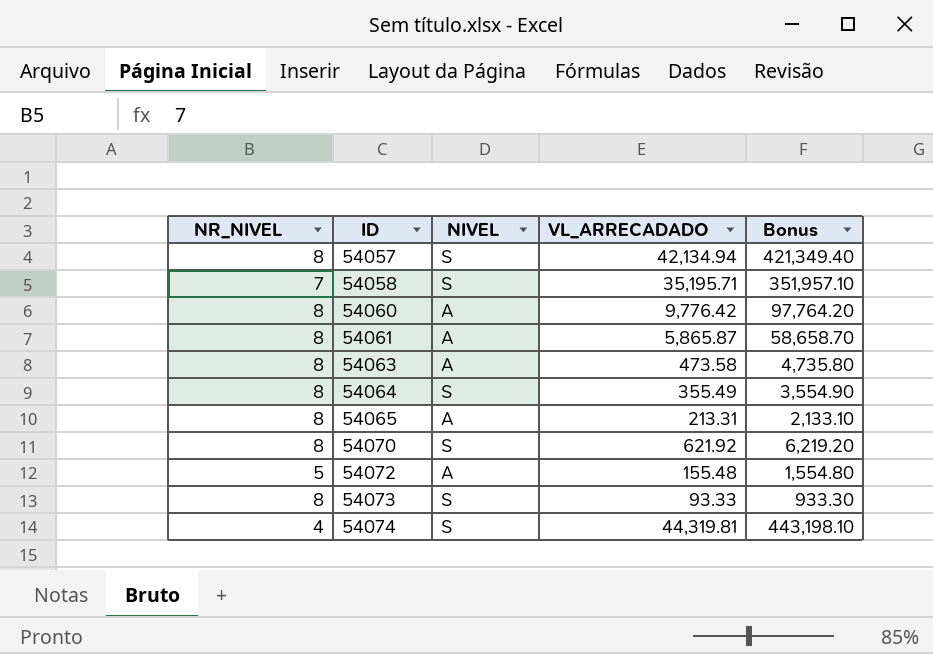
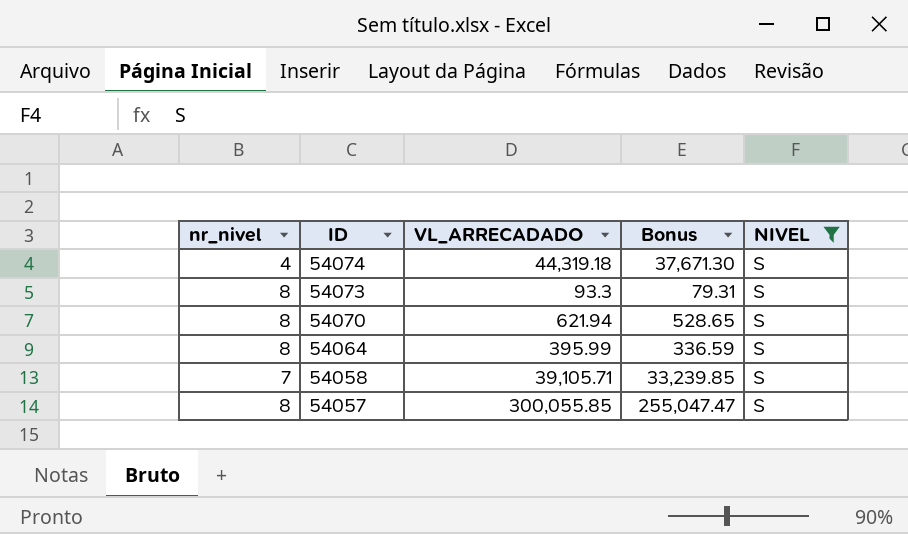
filter: none -> NIVEL = S
row order: ID ascending -> ID descending
column name: NR_NIVEL -> nr_nivel
column Bonus | formula: [VL_ARRECADADO] * 10 -> [VL_ARRECADADO] * 0.85
column NIVEL | position: 3 -> 5
54074 | VL_ARRECADADO: 44,319.81 -> 44,319.18
54073 | VL_ARRECADADO: 93.33 -> 93.3
54070 | VL_ARRECADADO: 621.92 -> 621.94
54064 | VL_ARRECADADO: 355.49 -> 395.99
54058 | VL_ARRECADADO: 35,195.71 -> 39,105.71
54057 | VL_ARRECADADO: 42,134.94 -> 300,055.85

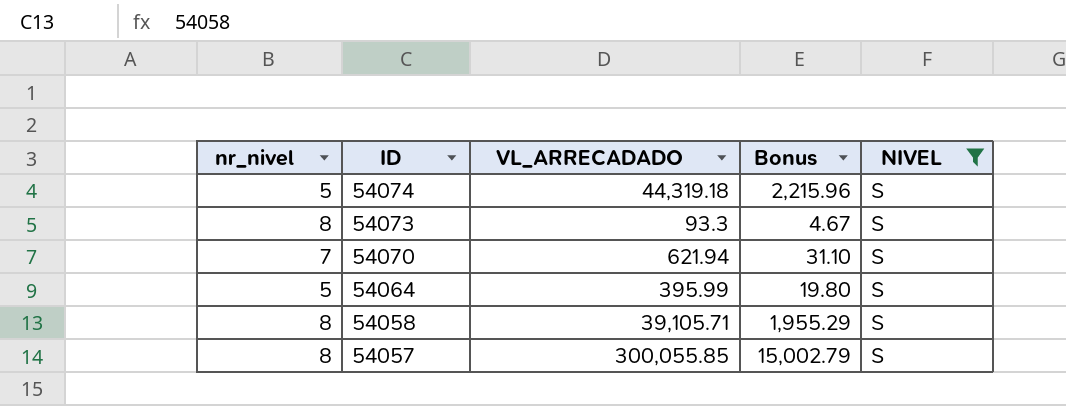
column Bonus | formula: [VL_ARRECADADO] * 0.85 -> [VL_ARRECADADO] * 0.05
54074 | nr_nivel: 4 -> 5
54070 | nr_nivel: 8 -> 7
54064 | nr_nivel: 8 -> 5
54058 | nr_nivel: 7 -> 8

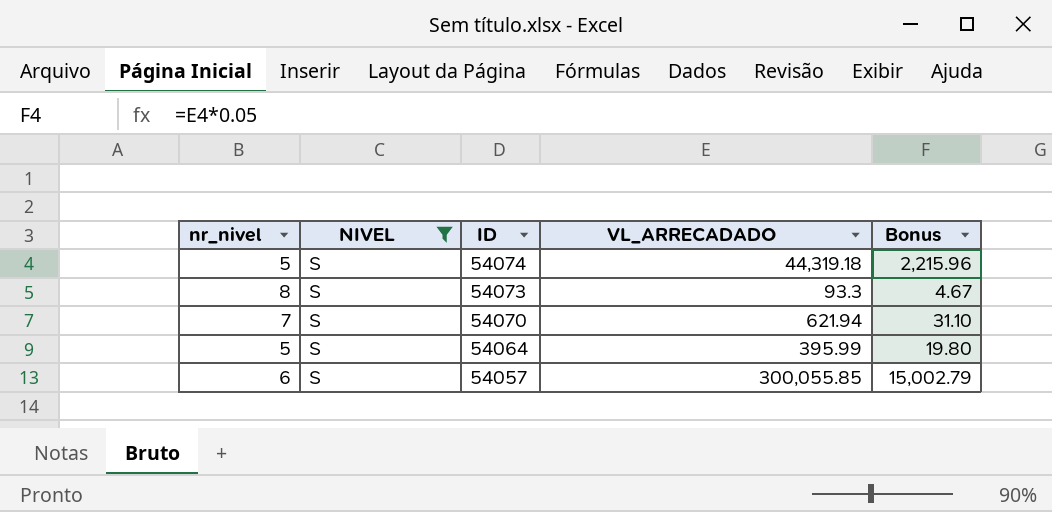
column NIVEL | position: 5 -> 2
row 54058: 8 | 39,105.71 | 1,955.29 | S -> none
54057 | nr_nivel: 8 -> 6

